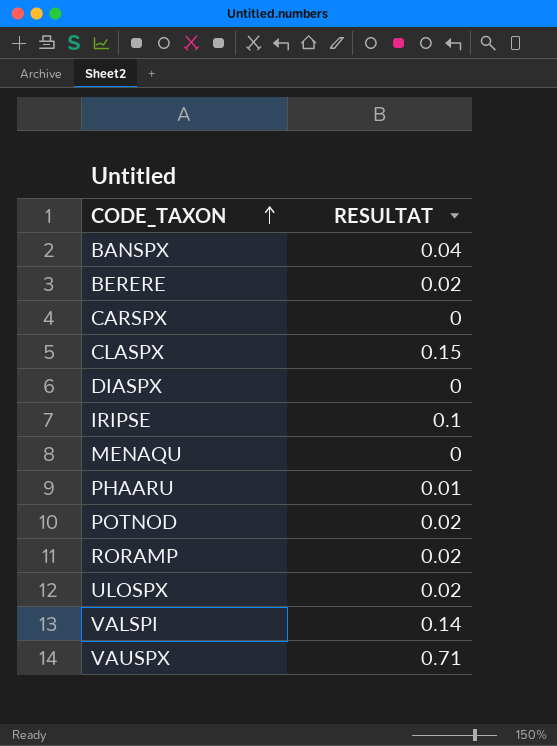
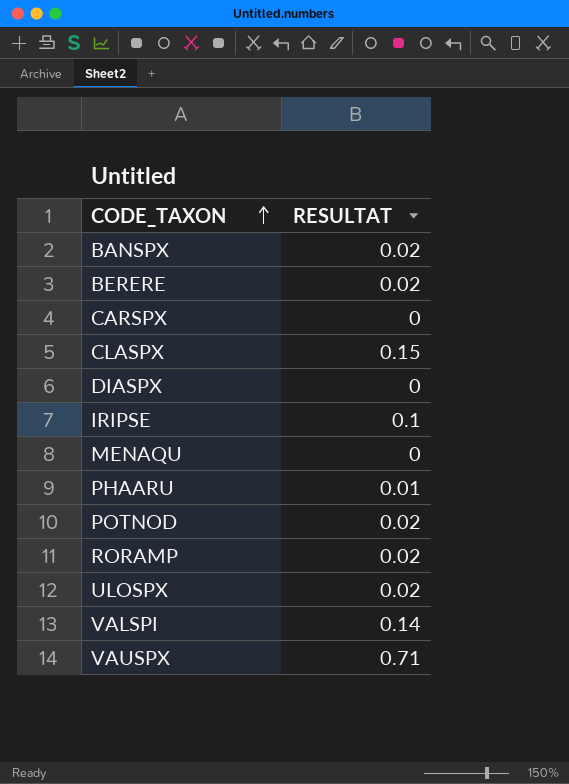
BANSPX | RESULTAT: 0.04 -> 0.02

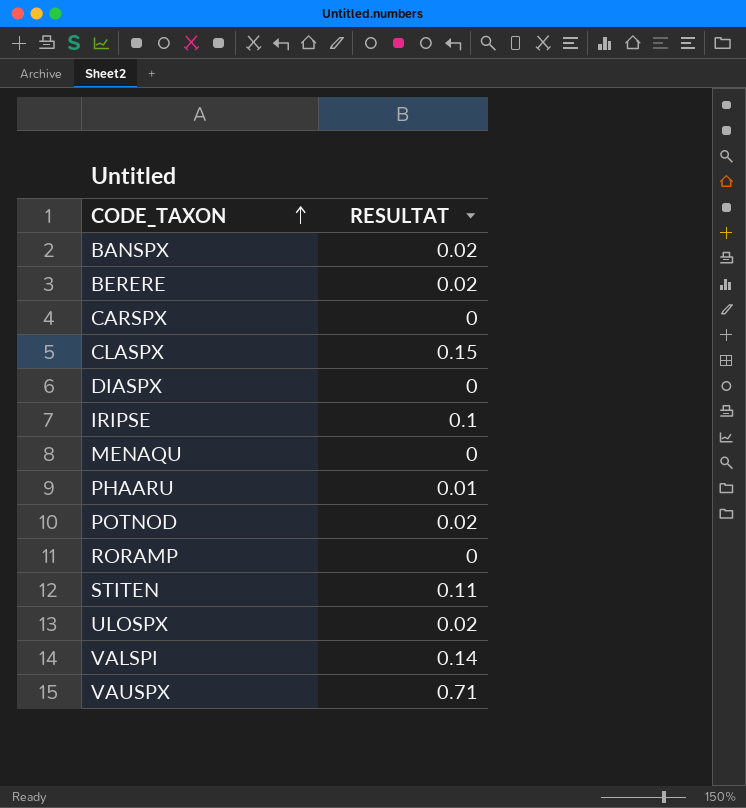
RORAMP | RESULTAT: 0.02 -> 0
row STITEN: none -> 0.11

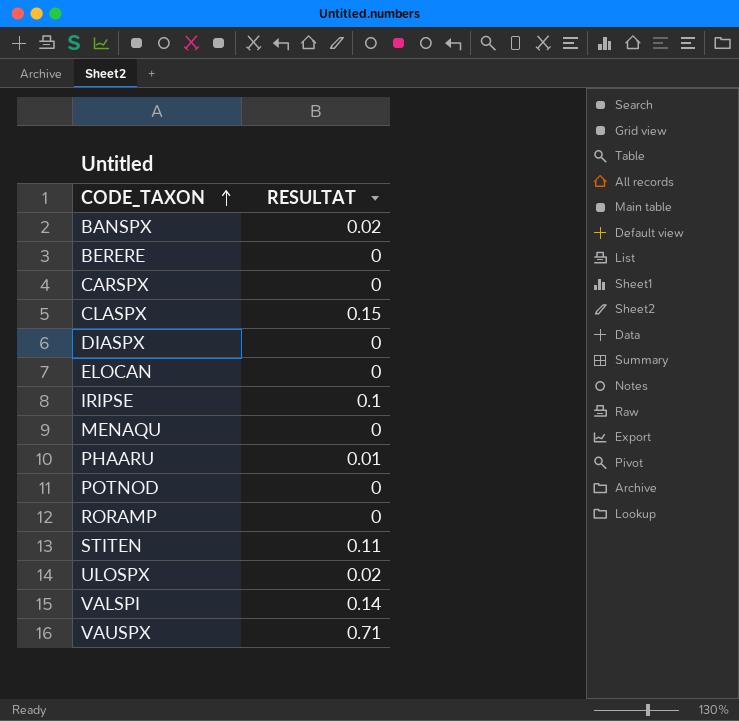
BERERE | RESULTAT: 0.02 -> 0
row ELOCAN: none -> 0
POTNOD | RESULTAT: 0.02 -> 0

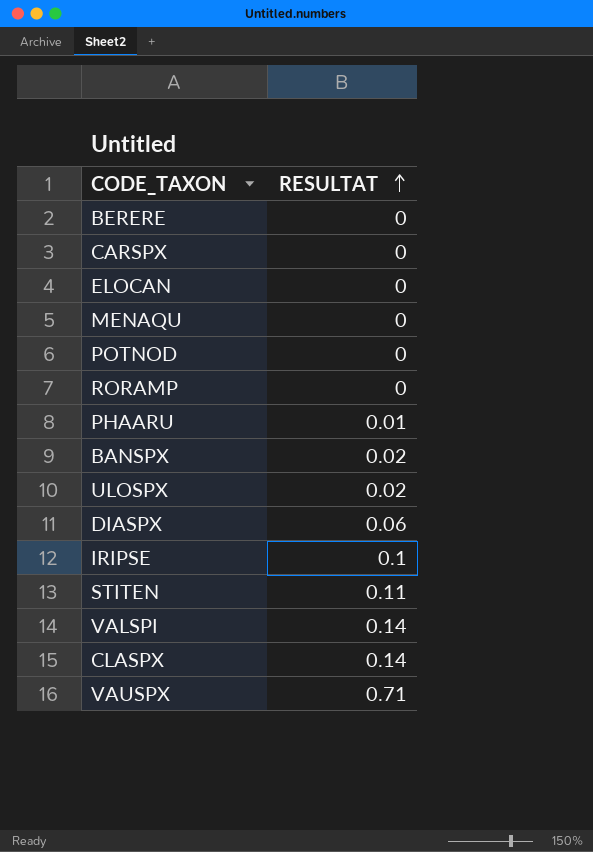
row order: CODE_TAXON ascending -> RESULTAT ascending
DIASPX | RESULTAT: 0 -> 0.06
CLASPX | RESULTAT: 0.15 -> 0.14

